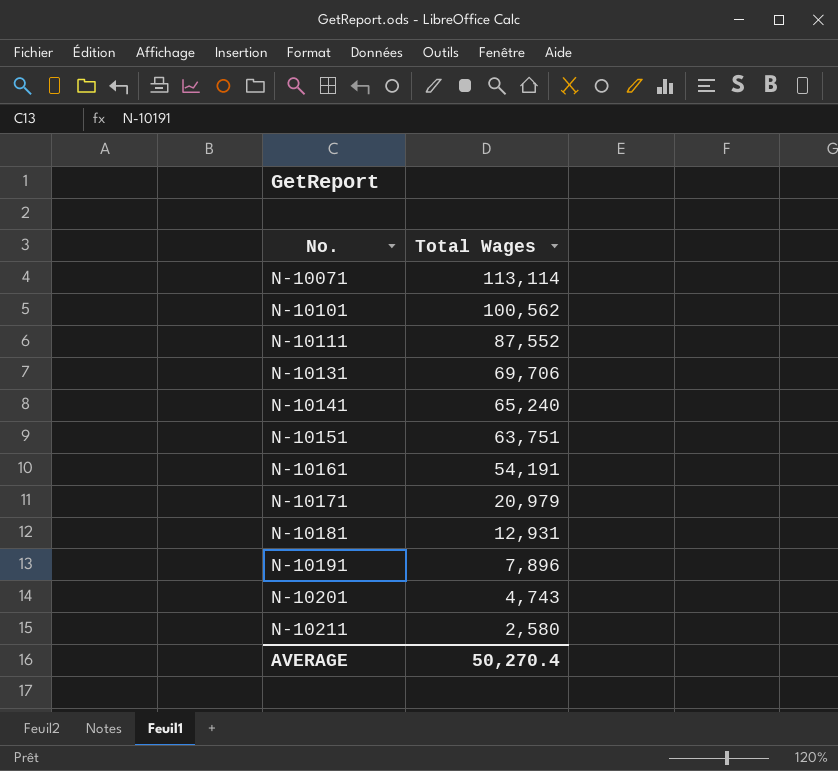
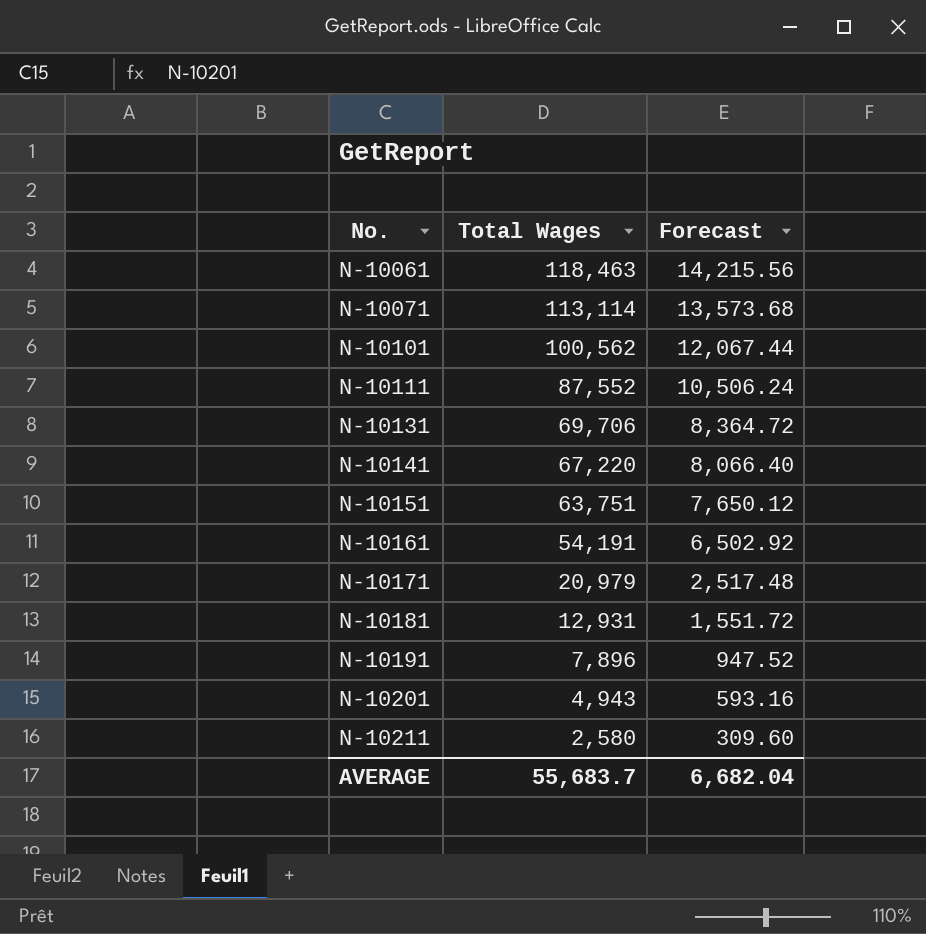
column Forecast | formula: none -> [Total Wages] * 0.12
row N-10061: none -> 118,463 | 14,215.56
N-10141 | Total Wages: 65,240 -> 67,220
N-10201 | Total Wages: 4,743 -> 4,943
AVERAGE | Total Wages: 50,270.4 -> 55,683.7

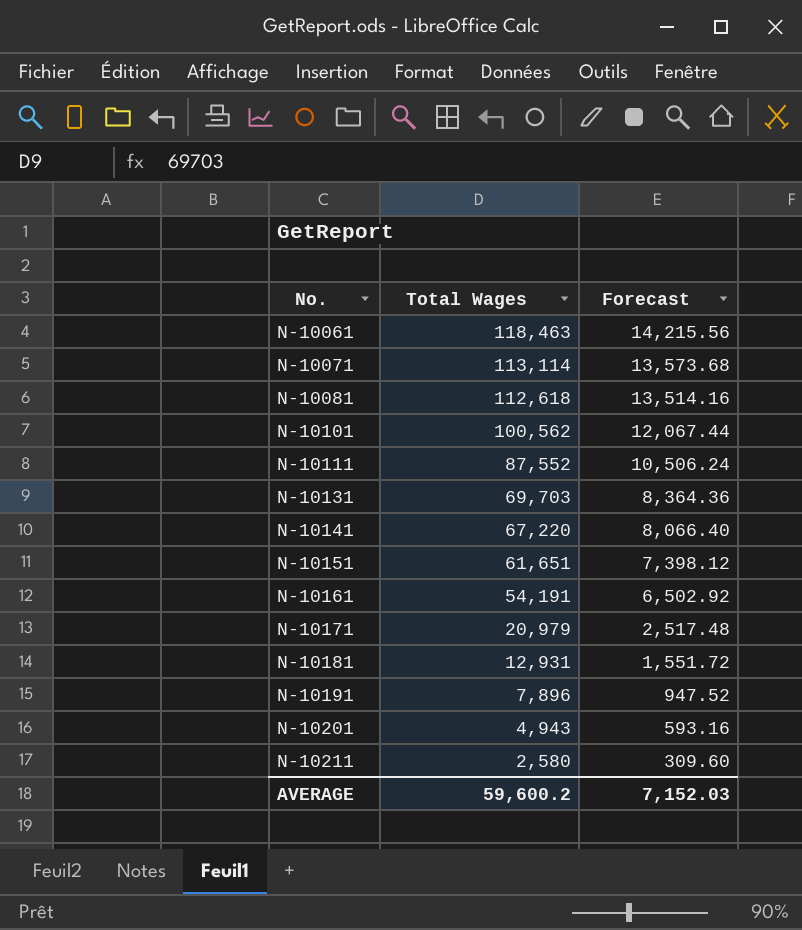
row N-10081: none -> 112,618 | 13,514.16
N-10131 | Total Wages: 69,706 -> 69,703
N-10131 | Forecast: 8,364.72 -> 8,364.36
N-10151 | Total Wages: 63,751 -> 61,651
N-10151 | Forecast: 7,650.12 -> 7,398.12
AVERAGE | Total Wages: 55,683.7 -> 59,600.2
AVERAGE | Forecast: 6,682.04 -> 7,152.03

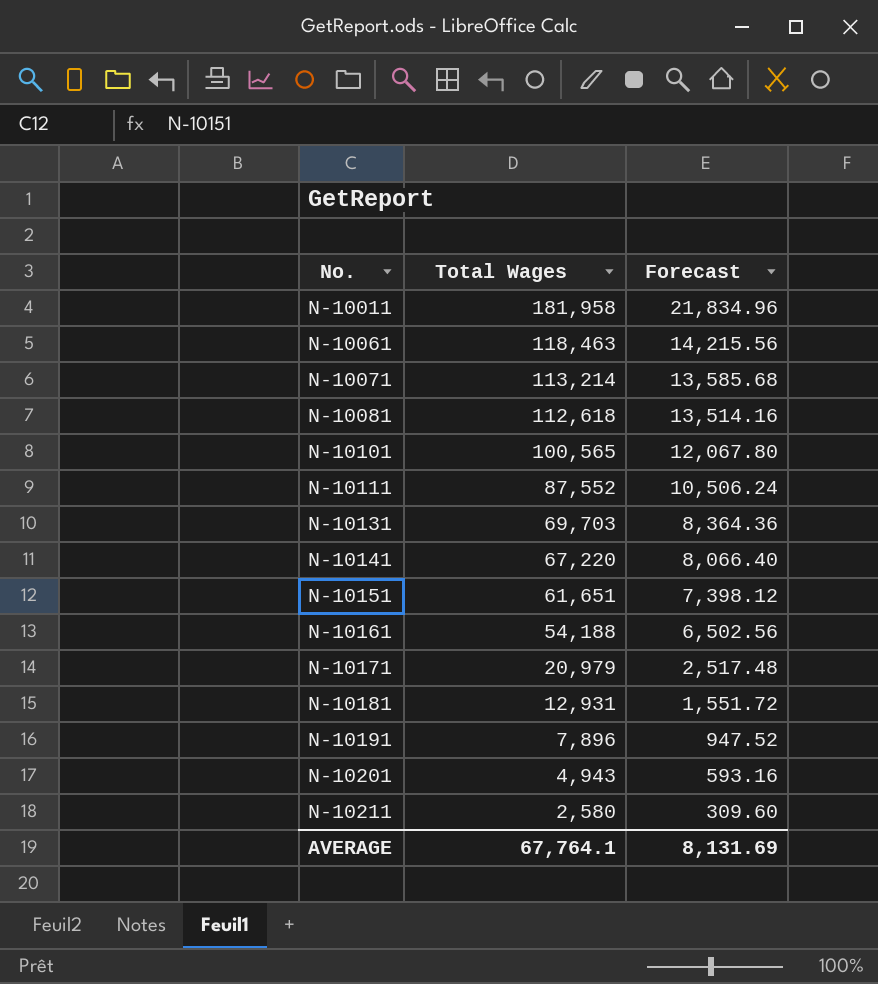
row N-10011: none -> 181,958 | 21,834.96
N-10071 | Total Wages: 113,114 -> 113,214
N-10071 | Forecast: 13,573.68 -> 13,585.68
N-10101 | Total Wages: 100,562 -> 100,565
N-10101 | Forecast: 12,067.44 -> 12,067.80
N-10161 | Total Wages: 54,191 -> 54,188
N-10161 | Forecast: 6,502.92 -> 6,502.56
AVERAGE | Total Wages: 59,600.2 -> 67,764.1
AVERAGE | Forecast: 7,152.03 -> 8,131.69

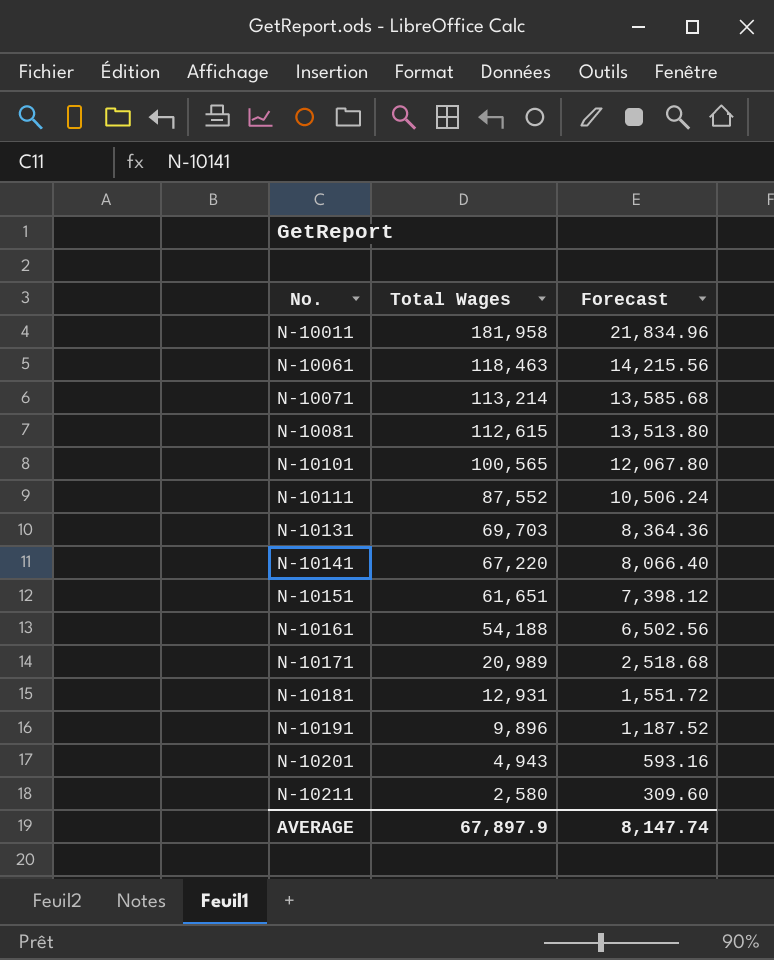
N-10081 | Total Wages: 112,618 -> 112,615
N-10081 | Forecast: 13,514.16 -> 13,513.80
N-10171 | Total Wages: 20,979 -> 20,989
N-10171 | Forecast: 2,517.48 -> 2,518.68
N-10191 | Total Wages: 7,896 -> 9,896
N-10191 | Forecast: 947.52 -> 1,187.52
AVERAGE | Total Wages: 67,764.1 -> 67,897.9
AVERAGE | Forecast: 8,131.69 -> 8,147.74

